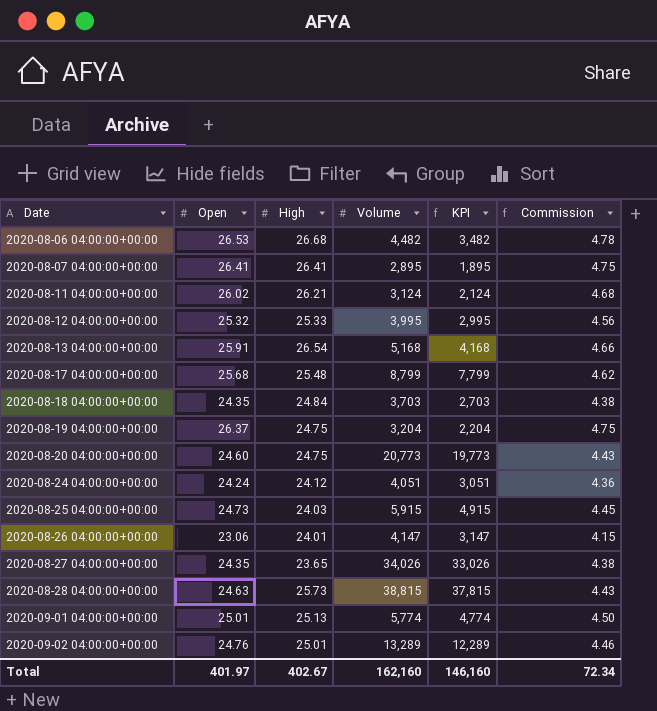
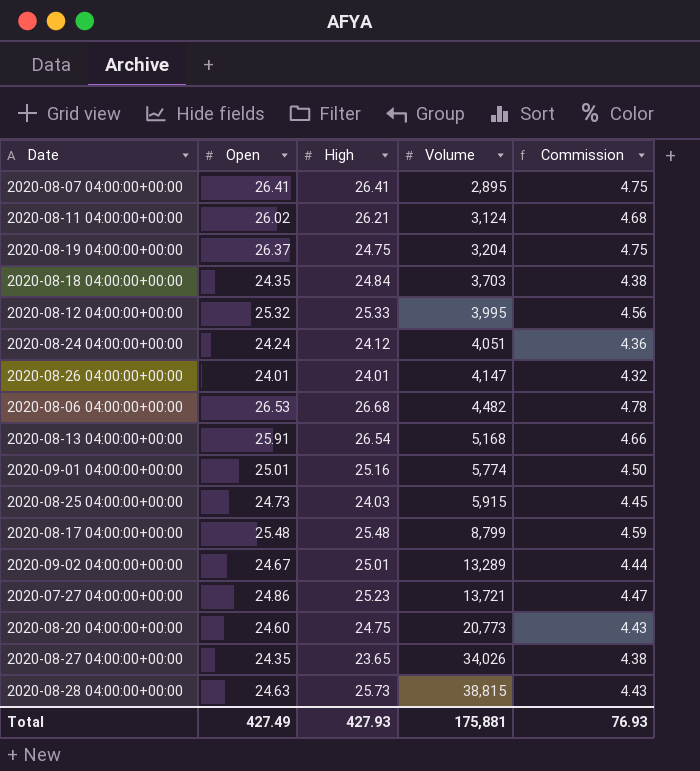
row order: Date ascending -> Volume ascending
column KPI | formula: [Volume] - 1000 -> none
2020-08-26 04:00:00+00:00 | Open: 23.06 -> 24.01
2020-08-26 04:00:00+00:00 | Commission: 4.15 -> 4.32
2020-09-01 04:00:00+00:00 | High: 25.13 -> 25.16
2020-08-17 04:00:00+00:00 | Open: 25.68 -> 25.48
2020-08-17 04:00:00+00:00 | Commission: 4.62 -> 4.59
2020-09-02 04:00:00+00:00 | Open: 24.76 -> 24.67
2020-09-02 04:00:00+00:00 | Commission: 4.46 -> 4.44
row 2020-07-27 04:00:00+00:00: none -> 24.86 | 25.23 | 13,721 | 4.47
Total | Open: 401.97 -> 427.49
Total | High: 402.67 -> 427.93
Total | Volume: 162,160 -> 175,881
Total | Commission: 72.34 -> 76.93

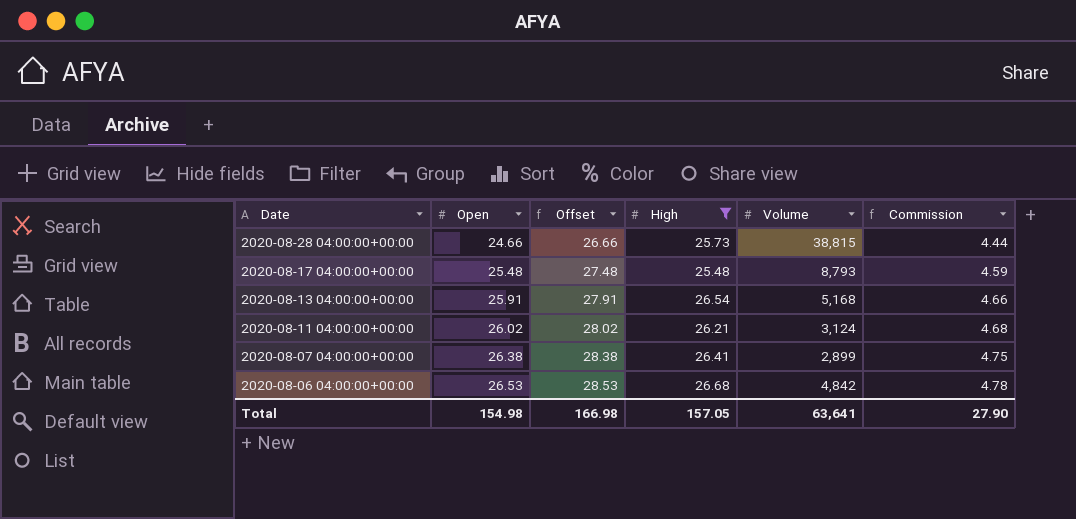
filter: none -> High >= 25.48
row order: Volume ascending -> Date descending
column Offset | formula: none -> [Open] + 2
2020-08-28 04:00:00+00:00 | Open: 24.63 -> 24.66
2020-08-28 04:00:00+00:00 | Commission: 4.43 -> 4.44
2020-08-17 04:00:00+00:00 | Volume: 8,799 -> 8,793
2020-08-07 04:00:00+00:00 | Open: 26.41 -> 26.38
2020-08-07 04:00:00+00:00 | Volume: 2,895 -> 2,899
2020-08-06 04:00:00+00:00 | Volume: 4,482 -> 4,842
Total | Open: 427.49 -> 154.98
Total | High: 427.93 -> 157.05
Total | Volume: 175,881 -> 63,641
Total | Commission: 76.93 -> 27.90

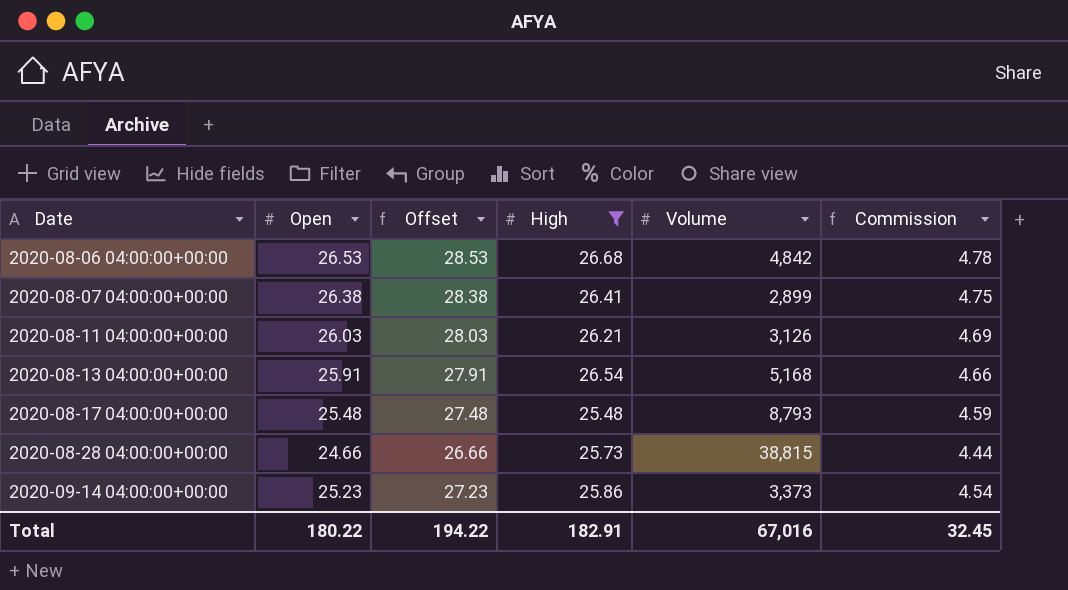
row order: Date descending -> Date ascending
2020-08-11 04:00:00+00:00 | Open: 26.02 -> 26.03
2020-08-11 04:00:00+00:00 | Offset: 28.02 -> 28.03
2020-08-11 04:00:00+00:00 | Volume: 3,124 -> 3,126
2020-08-11 04:00:00+00:00 | Commission: 4.68 -> 4.69
row 2020-09-14 04:00:00+00:00: none -> 25.23 | 27.23 | 25.86 | 3,373 | 4.54
Total | Open: 154.98 -> 180.22
Total | Offset: 166.98 -> 194.22
Total | High: 157.05 -> 182.91
Total | Volume: 63,641 -> 67,016
Total | Commission: 27.90 -> 32.45

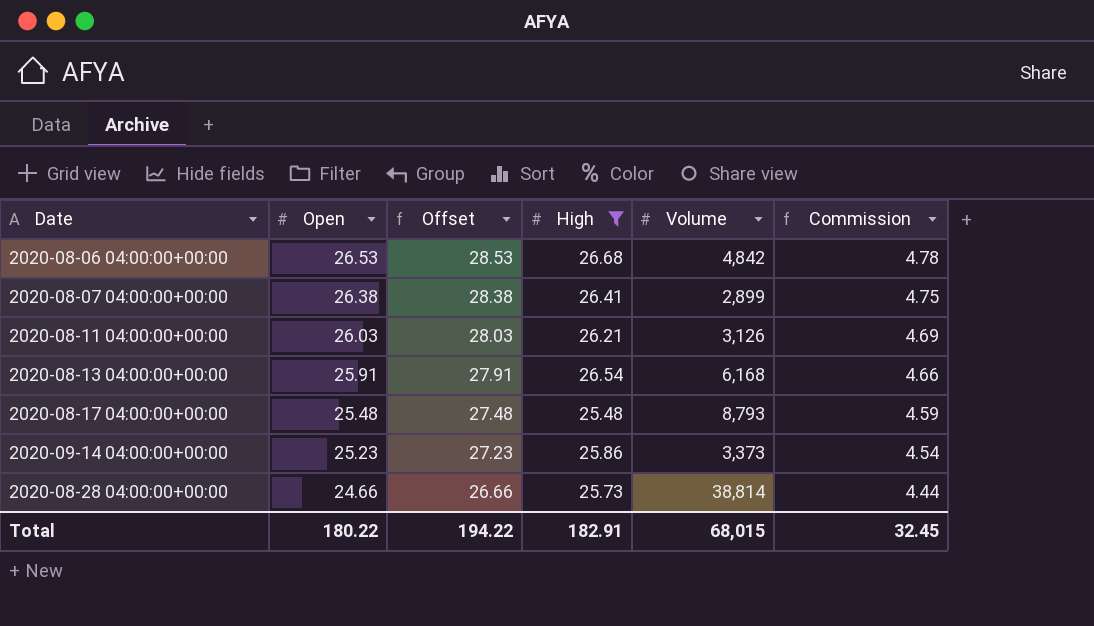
row order: Date ascending -> Open descending
2020-08-13 04:00:00+00:00 | Volume: 5,168 -> 6,168
2020-08-28 04:00:00+00:00 | Volume: 38,815 -> 38,814
Total | Volume: 67,016 -> 68,015

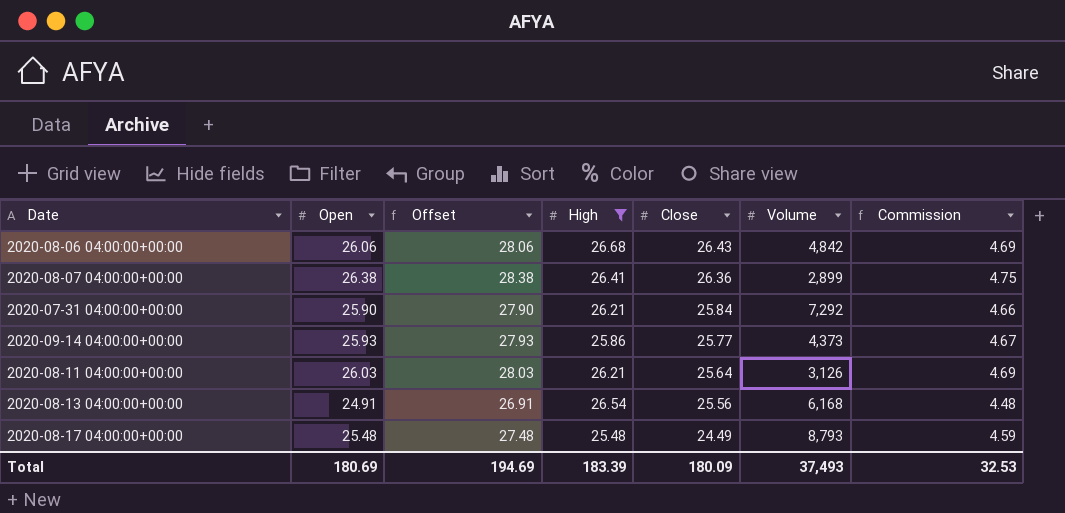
row order: Open descending -> Close descending
column Close | position: none -> 5
row 2020-08-28 04:00:00+00:00: 24.66 | 26.66 | 25.73 | 38,814 | 4.44 -> none
2020-08-06 04:00:00+00:00 | Open: 26.53 -> 26.06
2020-08-06 04:00:00+00:00 | Offset: 28.53 -> 28.06
2020-08-06 04:00:00+00:00 | Commission: 4.78 -> 4.69
row 2020-07-31 04:00:00+00:00: none -> 25.90 | 27.90 | 26.21 | 25.84 | 7,292 | 4.66
2020-09-14 04:00:00+00:00 | Open: 25.23 -> 25.93
2020-09-14 04:00:00+00:00 | Offset: 27.23 -> 27.93
2020-09-14 04:00:00+00:00 | Volume: 3,373 -> 4,373
2020-09-14 04:00:00+00:00 | Commission: 4.54 -> 4.67
2020-08-13 04:00:00+00:00 | Open: 25.91 -> 24.91
2020-08-13 04:00:00+00:00 | Offset: 27.91 -> 26.91
2020-08-13 04:00:00+00:00 | Commission: 4.66 -> 4.48
Total | Open: 180.22 -> 180.69
Total | Offset: 194.22 -> 194.69
Total | High: 182.91 -> 183.39
Total | Volume: 68,015 -> 37,493
Total | Commission: 32.45 -> 32.53

